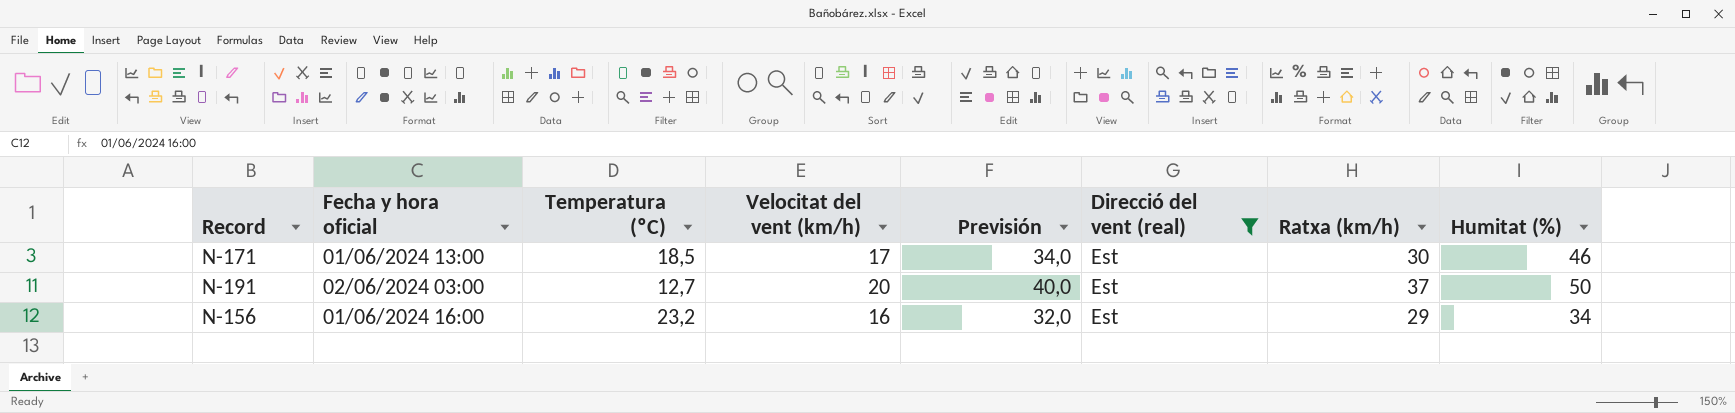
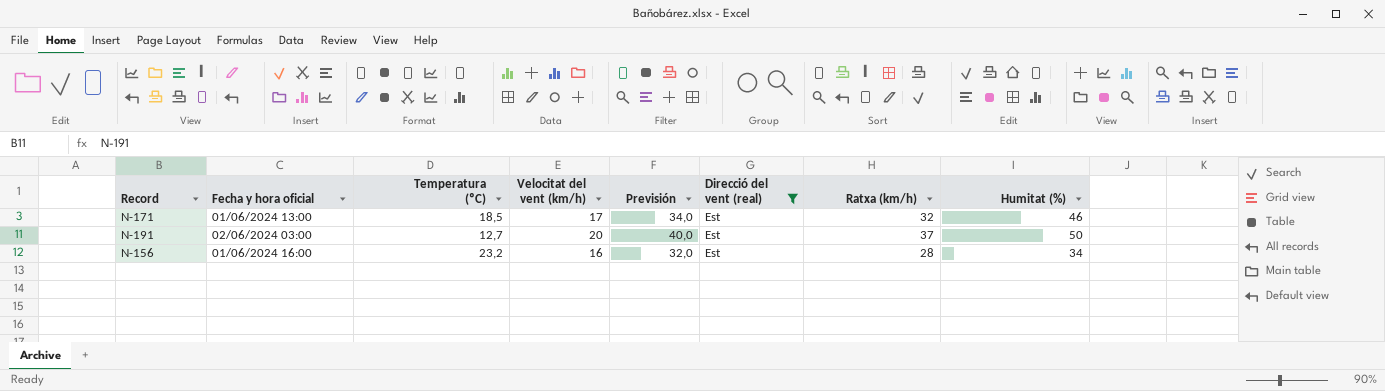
N-171 | Ratxa (km/h): 30 -> 32
N-156 | Ratxa (km/h): 29 -> 28

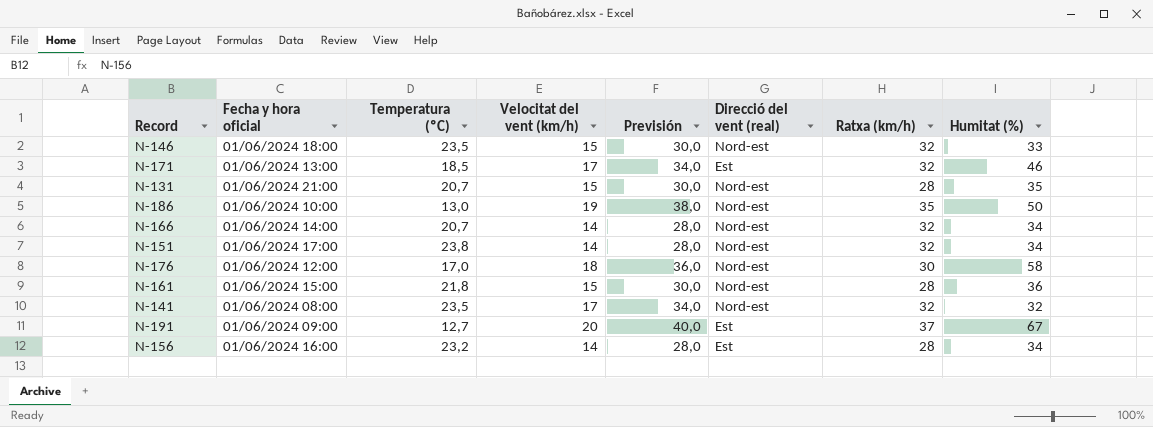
filter: Direcció del vent (real) = Est -> none
N-191 | Fecha y hora oficial: 02/06/2024 03:00 -> 01/06/2024 09:00
N-191 | Humitat (%): 50 -> 67
N-156 | Velocitat del vent (km/h): 16 -> 14
N-156 | Previsión: 32,0 -> 28,0

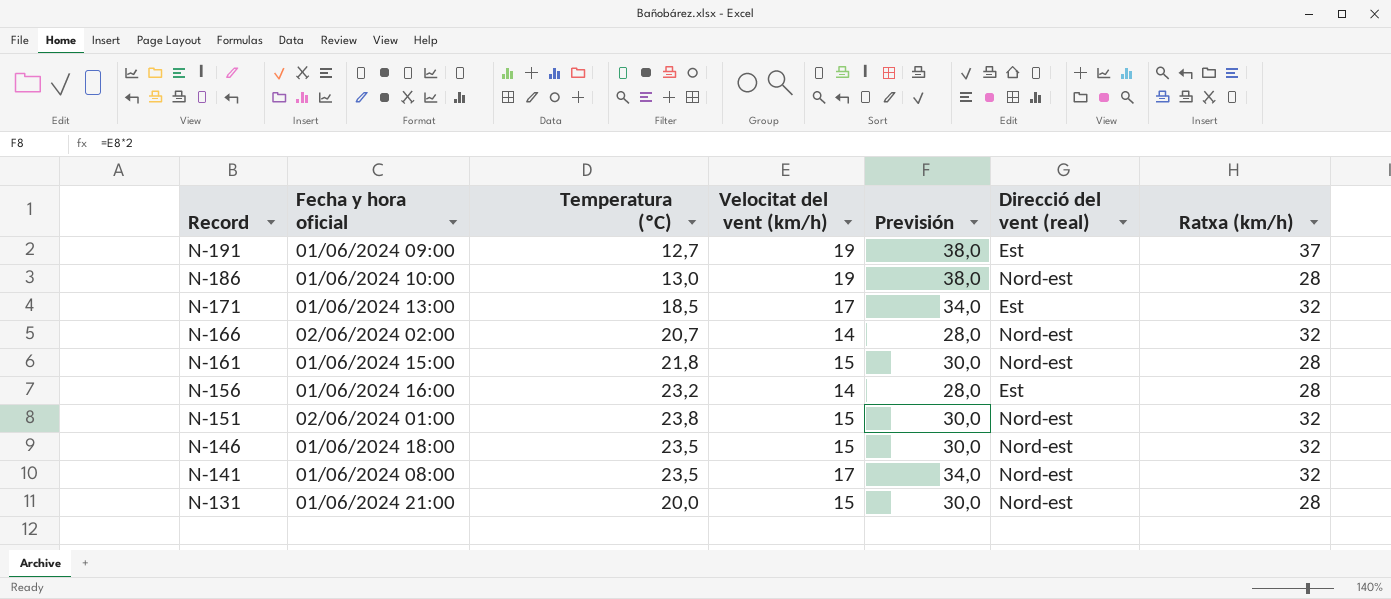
row order: none -> Record descending
column Humitat (%) | position: 8 -> none
row N-176: 01/06/2024 12:00 | 17,0 | 18 | 36,0 | Nord-est | 30 | 58 -> none
N-191 | Velocitat del vent (km/h): 20 -> 19
N-191 | Previsión: 40,0 -> 38,0
N-186 | Ratxa (km/h): 35 -> 28
N-166 | Fecha y hora oficial: 01/06/2024 14:00 -> 02/06/2024 02:00
N-151 | Fecha y hora oficial: 01/06/2024 17:00 -> 02/06/2024 01:00
N-151 | Velocitat del vent (km/h): 14 -> 15
N-151 | Previsión: 28,0 -> 30,0
N-131 | Temperatura (ºC): 20,7 -> 20,0

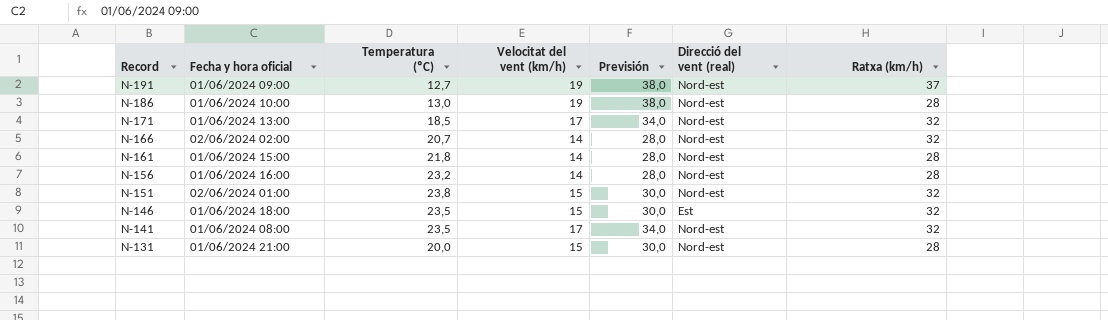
N-191 | Direcció del vent (real): Est -> Nord-est
N-171 | Direcció del vent (real): Est -> Nord-est
N-161 | Velocitat del vent (km/h): 15 -> 14
N-161 | Previsión: 30,0 -> 28,0
N-156 | Direcció del vent (real): Est -> Nord-est
N-146 | Direcció del vent (real): Nord-est -> Est

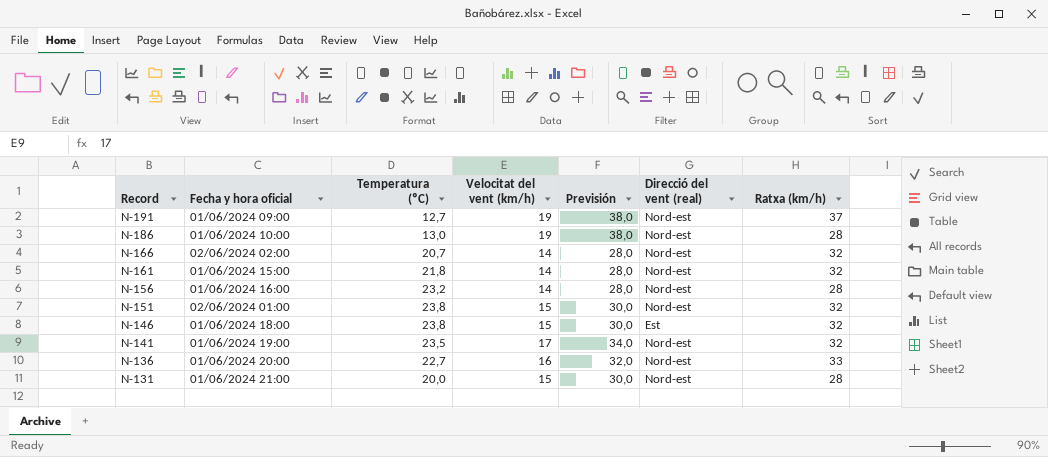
row N-171: 01/06/2024 13:00 | 18,5 | 17 | 34,0 | Nord-est | 32 -> none
N-161 | Ratxa (km/h): 28 -> 32
N-146 | Temperatura (ºC): 23,5 -> 23,8
N-141 | Fecha y hora oficial: 01/06/2024 08:00 -> 01/06/2024 19:00
row N-136: none -> 01/06/2024 20:00 | 22,7 | 16 | 32,0 | Nord-est | 33

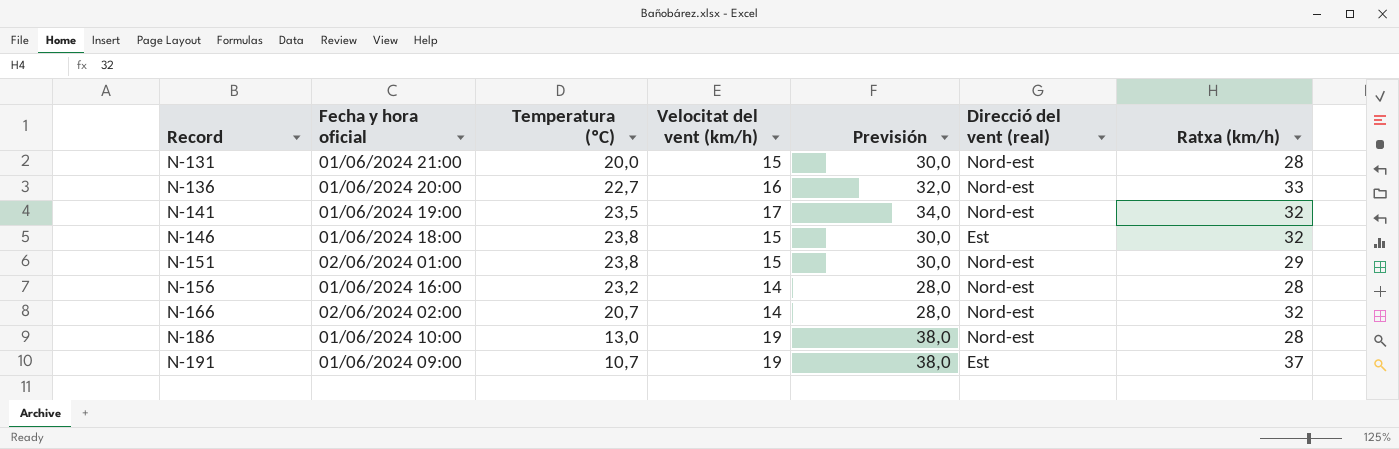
row order: Record descending -> Record ascending
row N-161: 01/06/2024 15:00 | 21,8 | 14 | 28,0 | Nord-est | 32 -> none
N-151 | Ratxa (km/h): 32 -> 29
N-191 | Temperatura (ºC): 12,7 -> 10,7
N-191 | Direcció del vent (real): Nord-est -> Est

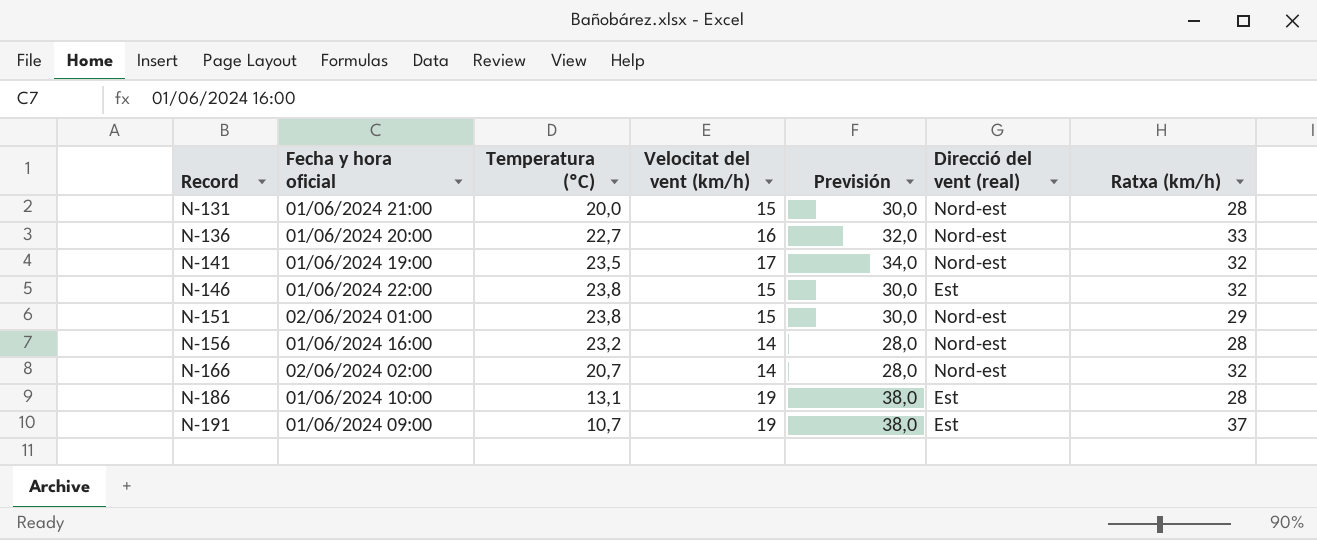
N-146 | Fecha y hora oficial: 01/06/2024 18:00 -> 01/06/2024 22:00
N-186 | Temperatura (ºC): 13,0 -> 13,1
N-186 | Direcció del vent (real): Nord-est -> Est

